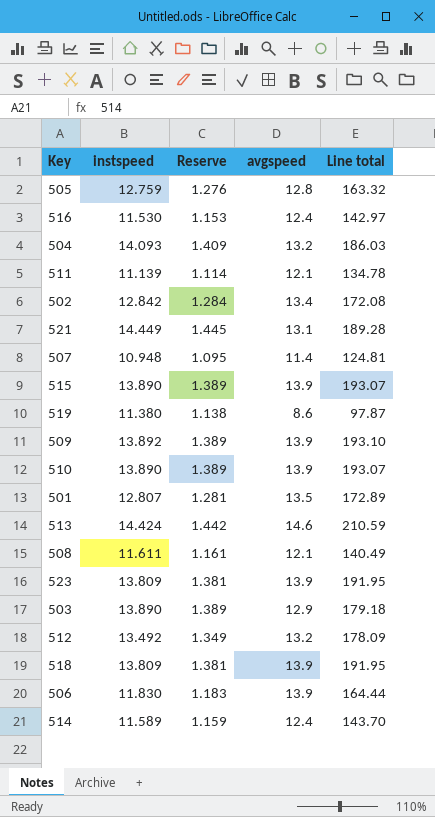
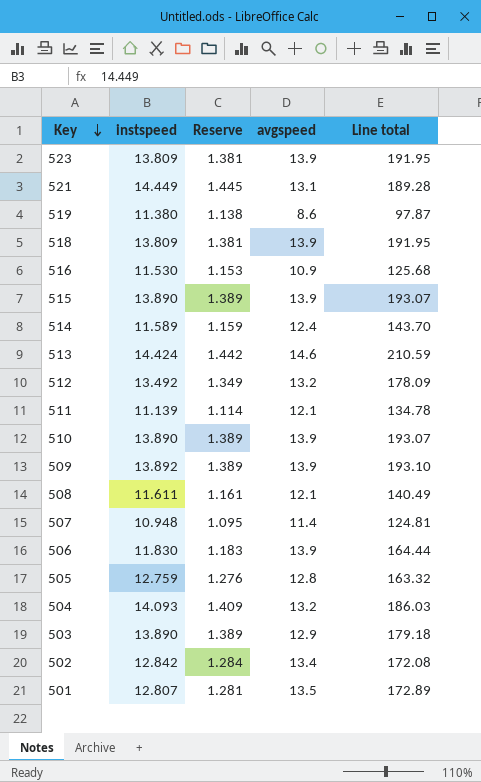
row order: none -> Key descending
516 | avgspeed: 12.4 -> 10.9
516 | Line total: 142.97 -> 125.68

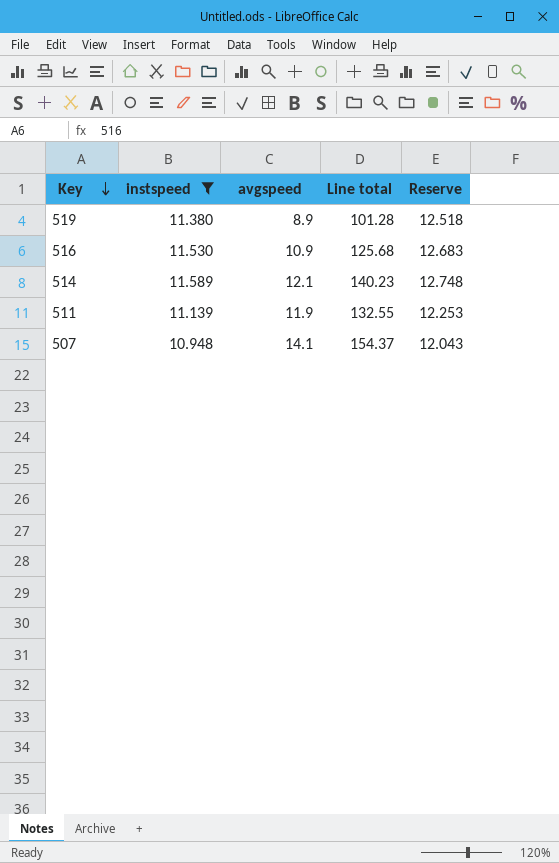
filter: none -> instspeed <= 11.589
column Reserve | formula: [instspeed] * 0.1 -> [instspeed] * 1.1
column Reserve | position: 3 -> 5
519 | avgspeed: 8.6 -> 8.9
519 | Line total: 97.87 -> 101.28
514 | avgspeed: 12.4 -> 12.1
514 | Line total: 143.70 -> 140.23
511 | avgspeed: 12.1 -> 11.9
511 | Line total: 134.78 -> 132.55
507 | avgspeed: 11.4 -> 14.1
507 | Line total: 124.81 -> 154.37

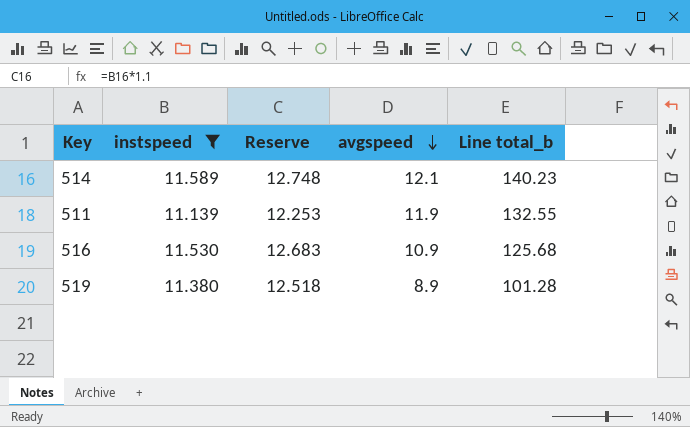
row order: Key descending -> avgspeed descending
column Reserve | position: 5 -> 3
column name: Line total -> Line total_b
row 507: 10.948 | 14.1 | 154.37 | 12.043 -> none

